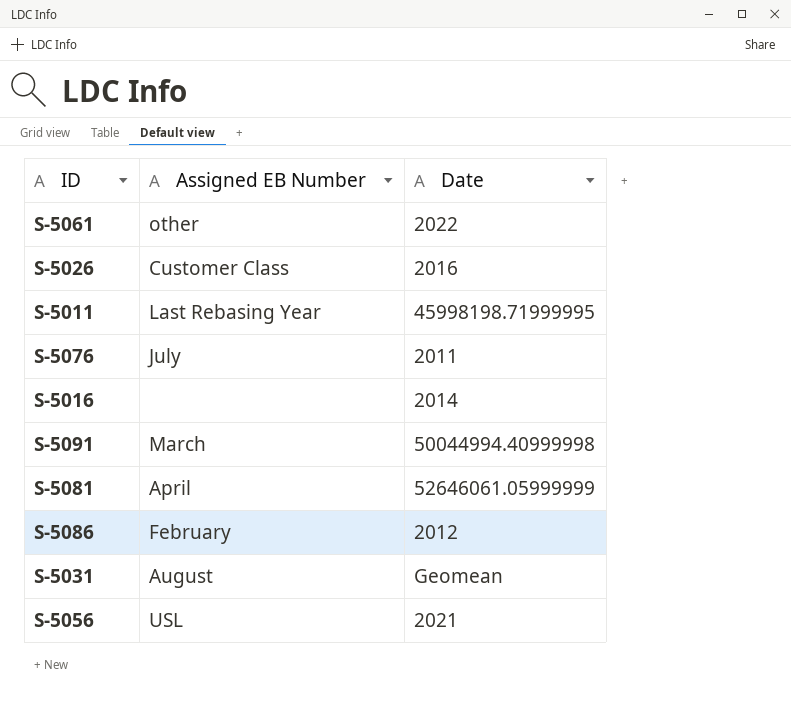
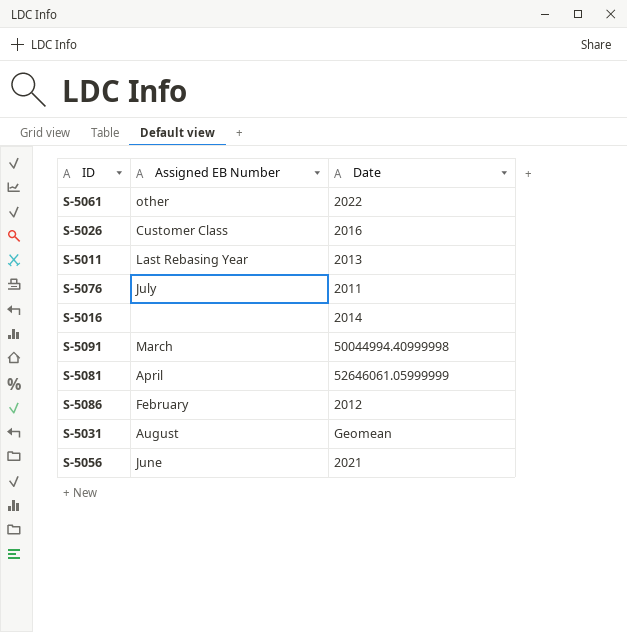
S-5011 | Date: 45998198.71999995 -> 2013
S-5056 | Assigned EB Number: USL -> June

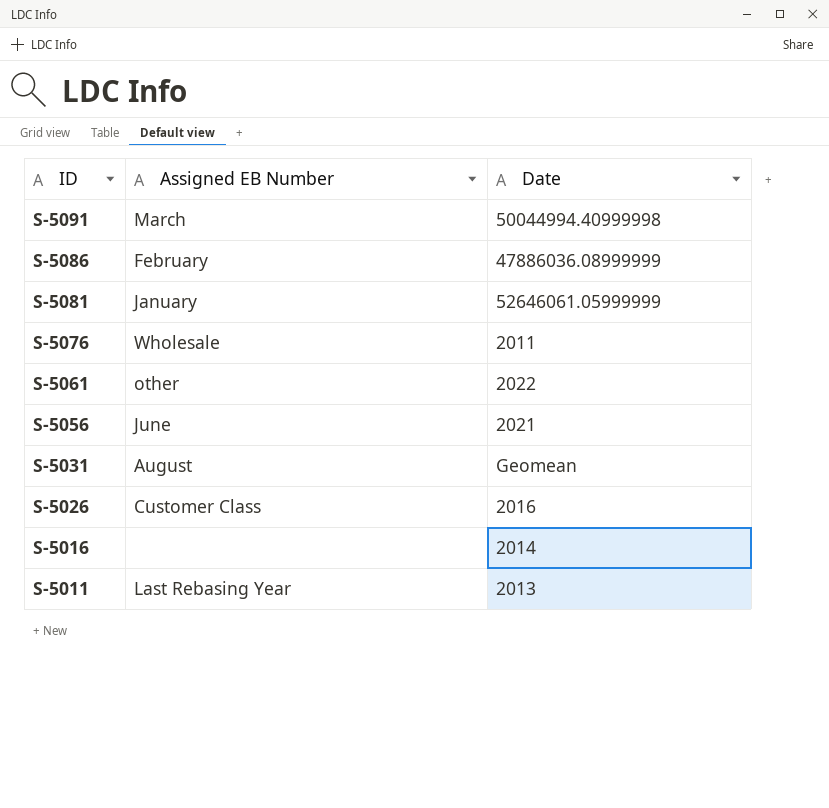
row order: none -> ID descending
S-5086 | Date: 2012 -> 47886036.08999999
S-5081 | Assigned EB Number: April -> January
S-5076 | Assigned EB Number: July -> Wholesale

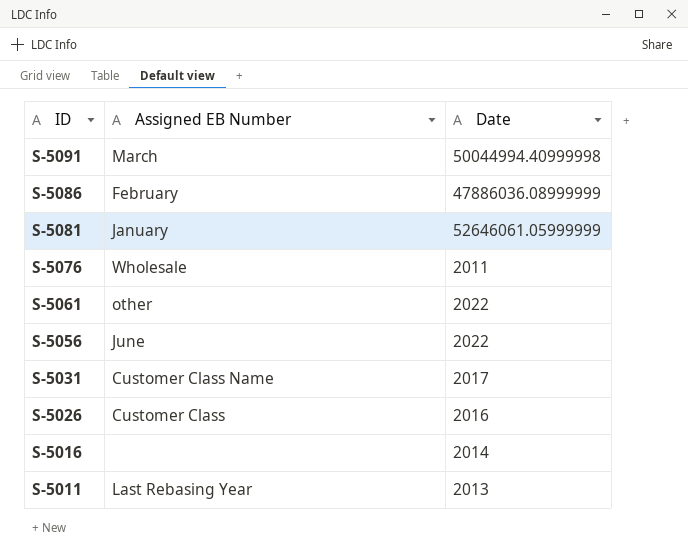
S-5056 | Date: 2021 -> 2022
S-5031 | Assigned EB Number: August -> Customer Class Name
S-5031 | Date: Geomean -> 2017

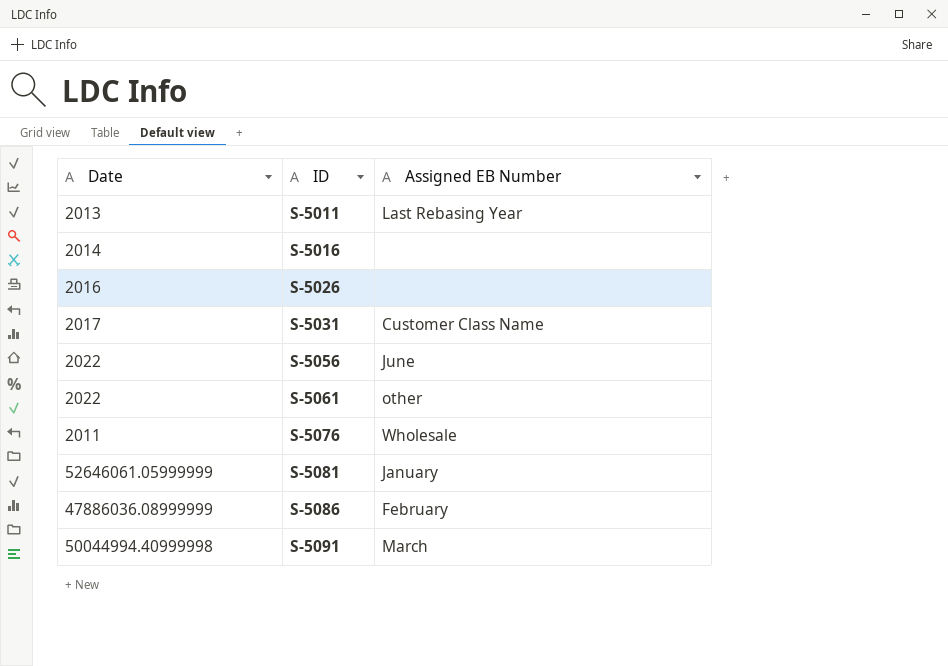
row order: ID descending -> ID ascending
column Date | position: 3 -> 1
S-5026 | Assigned EB Number: Customer Class -> none

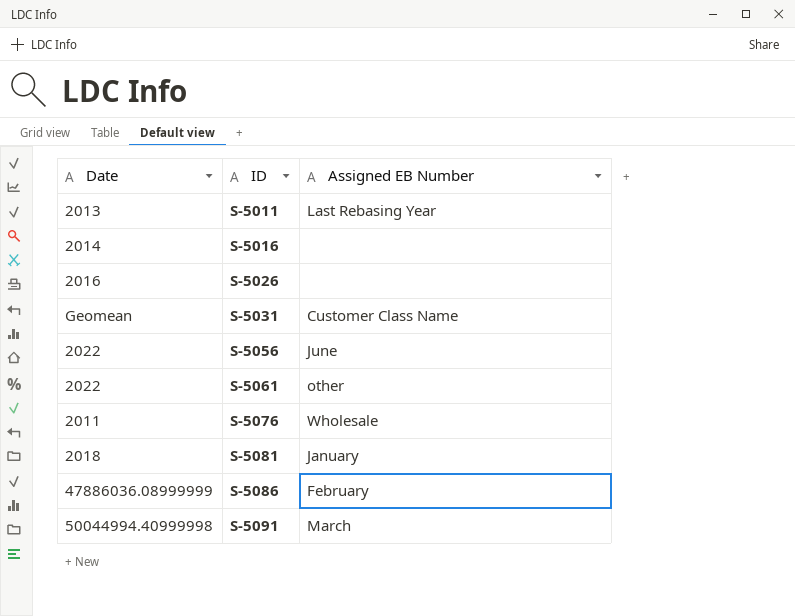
S-5031 | Date: 2017 -> Geomean
S-5081 | Date: 52646061.05999999 -> 2018

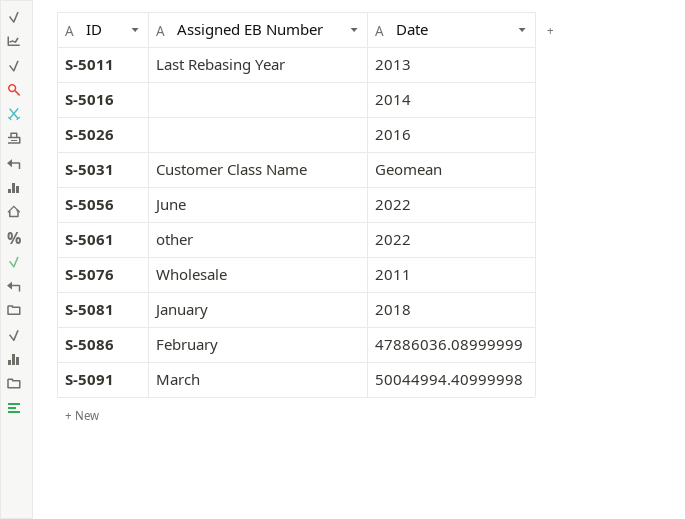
column Date | position: 1 -> 3

